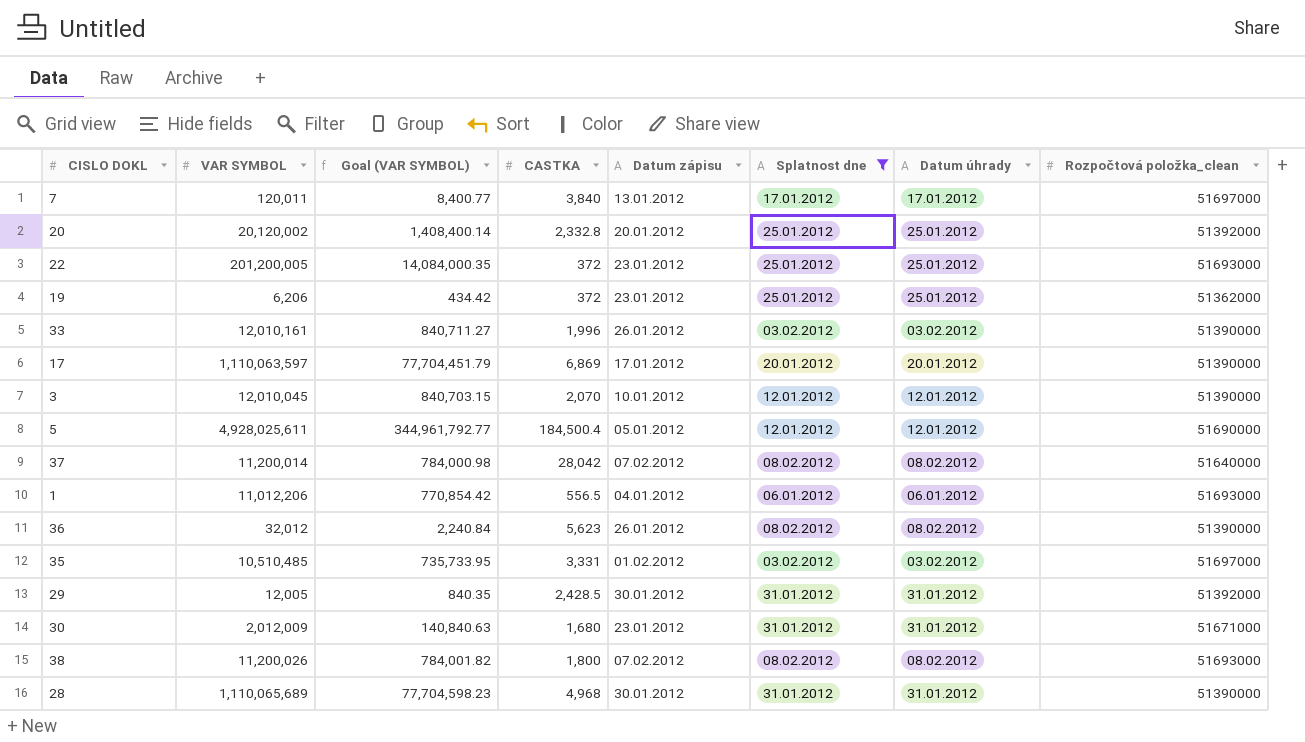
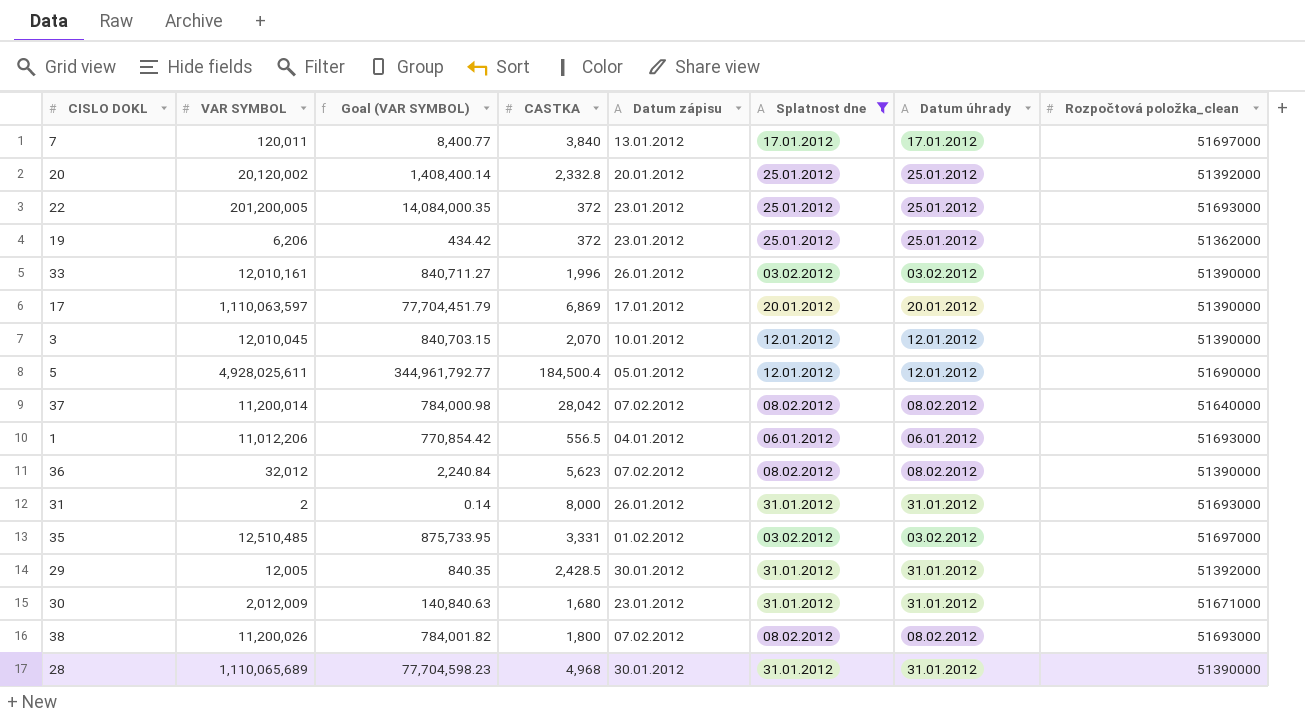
36 | Datum zápisu: 26.01.2012 -> 07.02.2012
row 31: none -> 2 | 0.14 | 8,000 | 26.01.2012 | 31.01.2012 | 31.01.2012 | 51693000
35 | VAR SYMBOL: 10,510,485 -> 12,510,485
35 | Goal (VAR SYMBOL): 735,733.95 -> 875,733.95

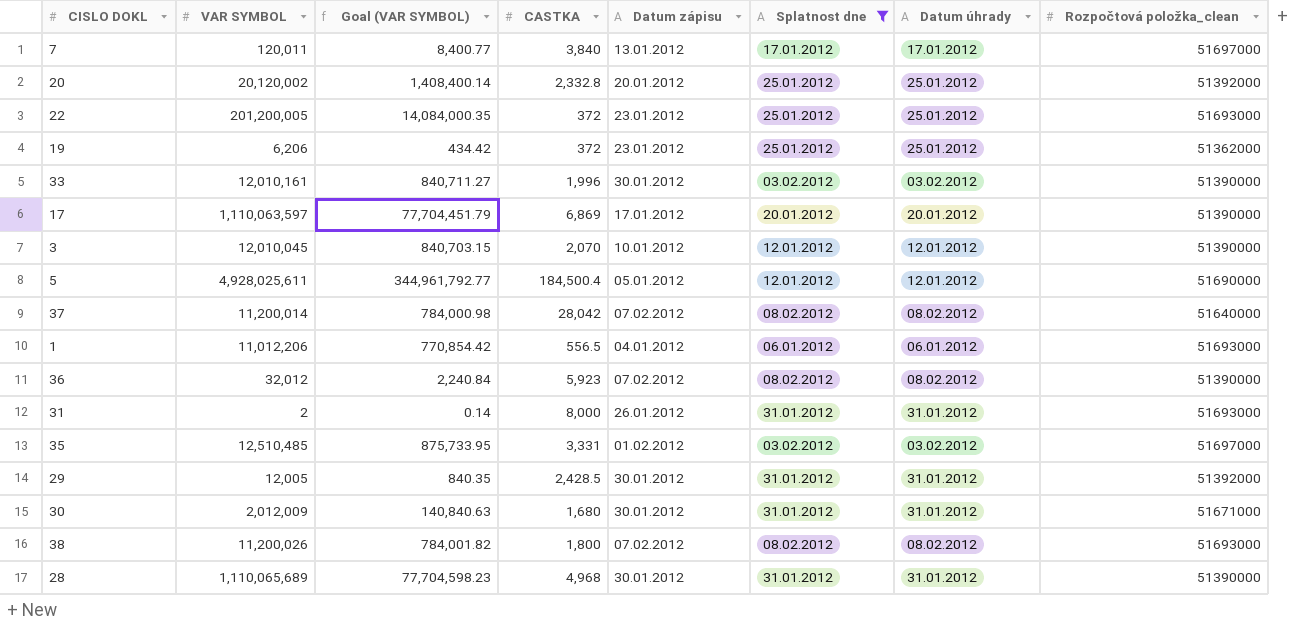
33 | Datum zápisu: 26.01.2012 -> 30.01.2012
36 | CASTKA: 5,623 -> 5,923
30 | Datum zápisu: 23.01.2012 -> 30.01.2012

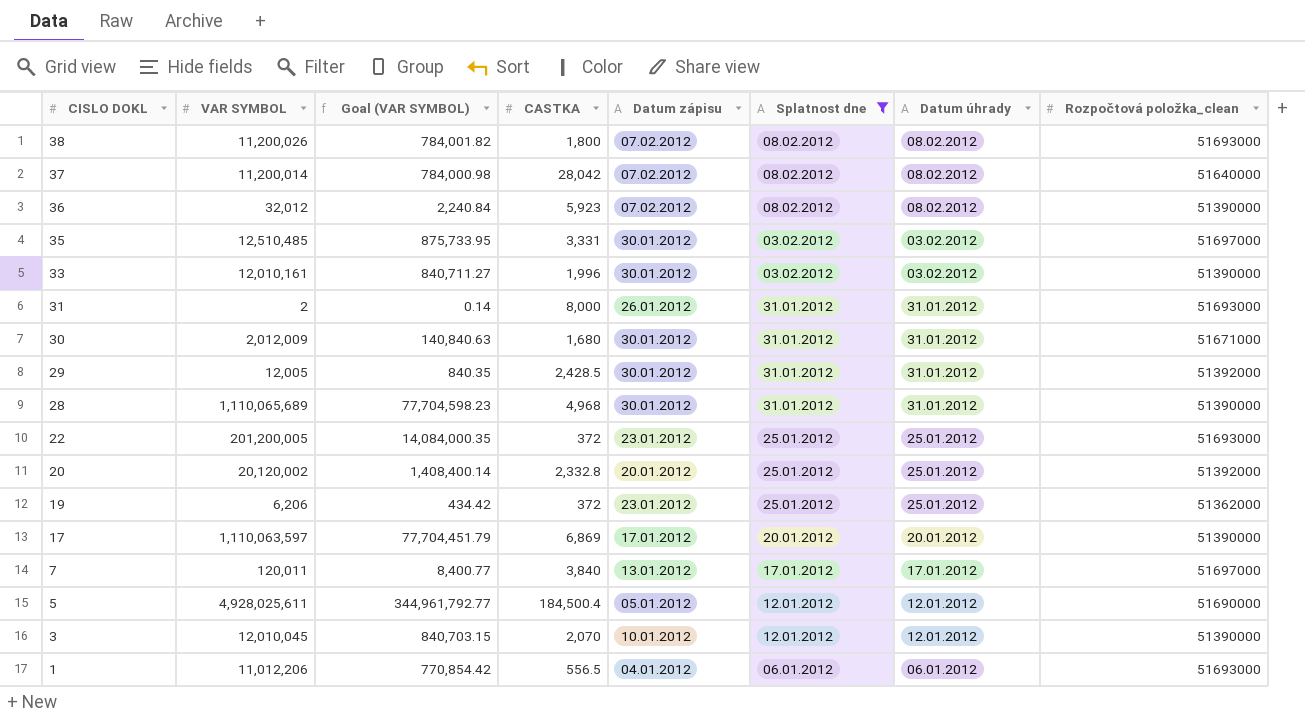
row order: none -> CISLO DOKL descending
35 | Datum zápisu: 01.02.2012 -> 30.01.2012

